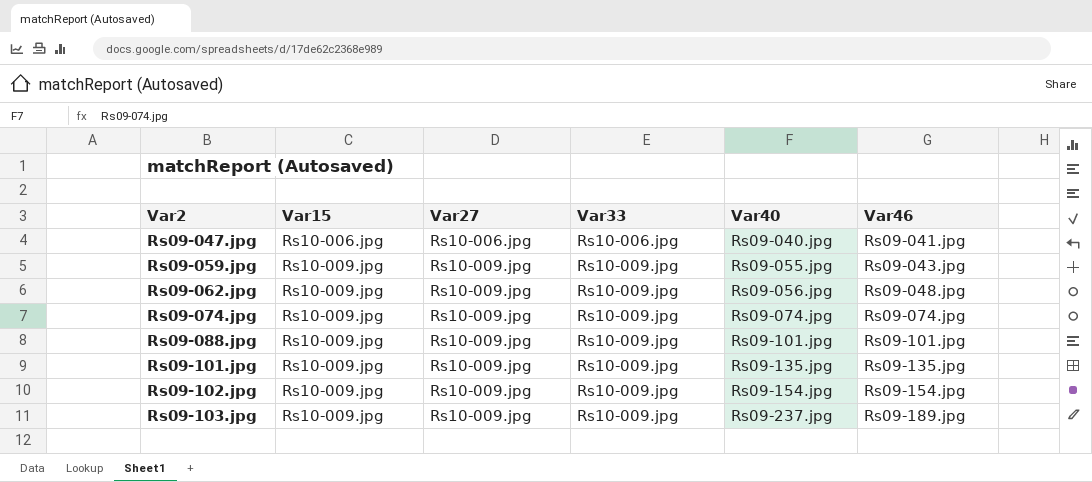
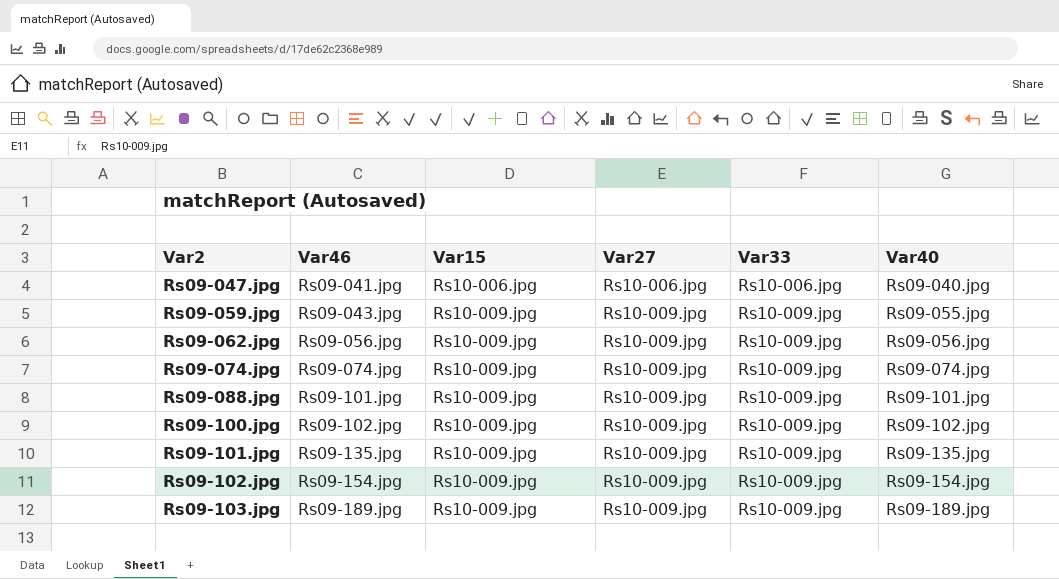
column Var46 | position: 6 -> 2
Rs09-062.jpg | Var46: Rs09-048.jpg -> Rs09-056.jpg
row Rs09-100.jpg: none -> Rs09-102.jpg | Rs10-009.jpg | Rs10-009.jpg | Rs10-009.jpg | Rs09-102.jpg
Rs09-103.jpg | Var40: Rs09-237.jpg -> Rs09-189.jpg

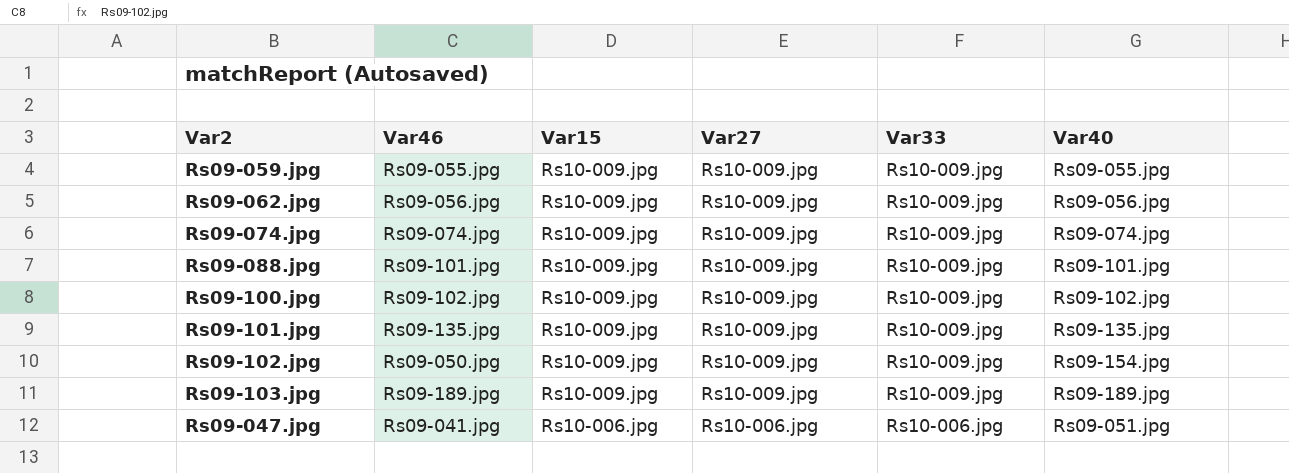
row order: Var2 ascending -> Var15 descending
Rs09-059.jpg | Var46: Rs09-043.jpg -> Rs09-055.jpg
Rs09-102.jpg | Var46: Rs09-154.jpg -> Rs09-050.jpg
Rs09-047.jpg | Var40: Rs09-040.jpg -> Rs09-051.jpg

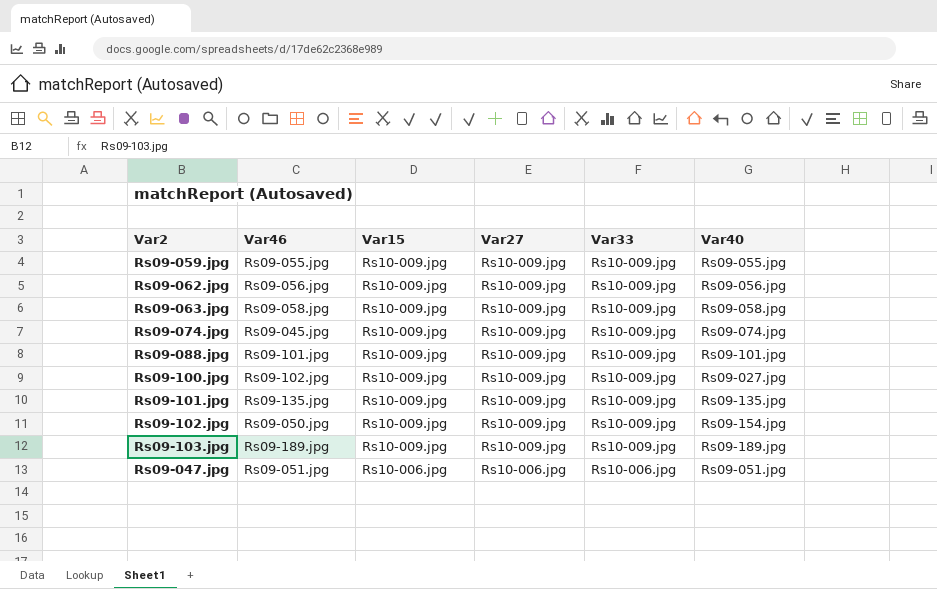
row Rs09-063.jpg: none -> Rs09-058.jpg | Rs10-009.jpg | Rs10-009.jpg | Rs10-009.jpg | Rs09-058.jpg
Rs09-074.jpg | Var46: Rs09-074.jpg -> Rs09-045.jpg
Rs09-100.jpg | Var40: Rs09-102.jpg -> Rs09-027.jpg
Rs09-047.jpg | Var46: Rs09-041.jpg -> Rs09-051.jpg

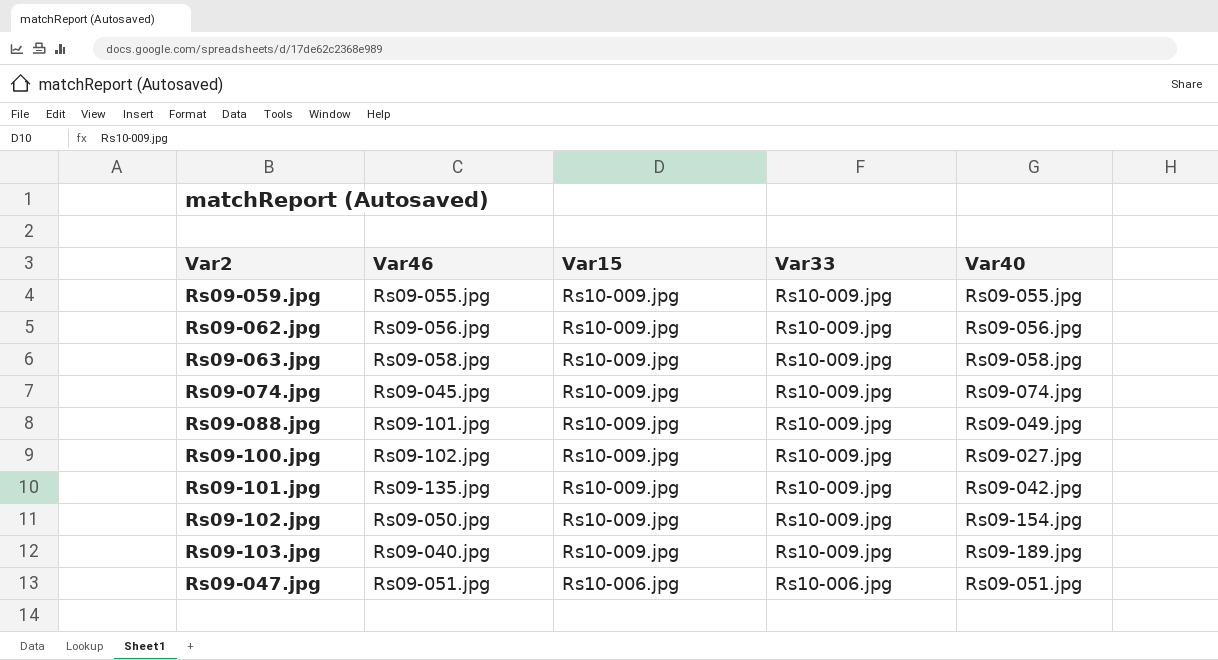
column Var27 | position: 4 -> none
Rs09-088.jpg | Var40: Rs09-101.jpg -> Rs09-049.jpg
Rs09-101.jpg | Var40: Rs09-135.jpg -> Rs09-042.jpg
Rs09-103.jpg | Var46: Rs09-189.jpg -> Rs09-040.jpg

